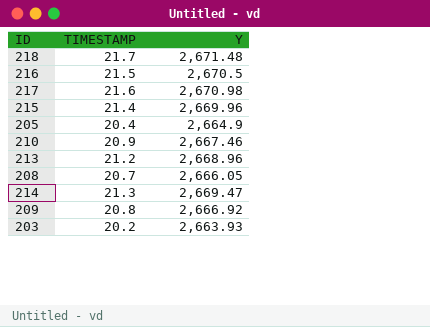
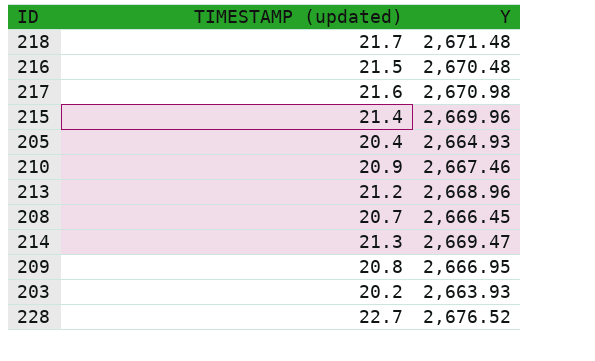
column name: TIMESTAMP -> TIMESTAMP (updated)
216 | Y: 2,670.5 -> 2,670.48
205 | Y: 2,664.9 -> 2,664.93
208 | Y: 2,666.05 -> 2,666.45
209 | Y: 2,666.92 -> 2,666.95
row 228: none -> 22.7 | 2,676.52

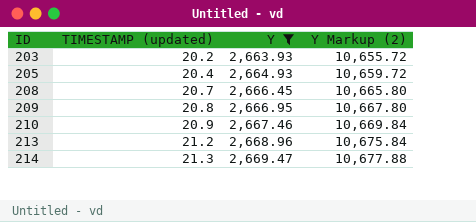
filter: none -> Y <= 2,669.47
row order: none -> ID ascending
column Y Markup (2) | formula: none -> [Y] * 4

